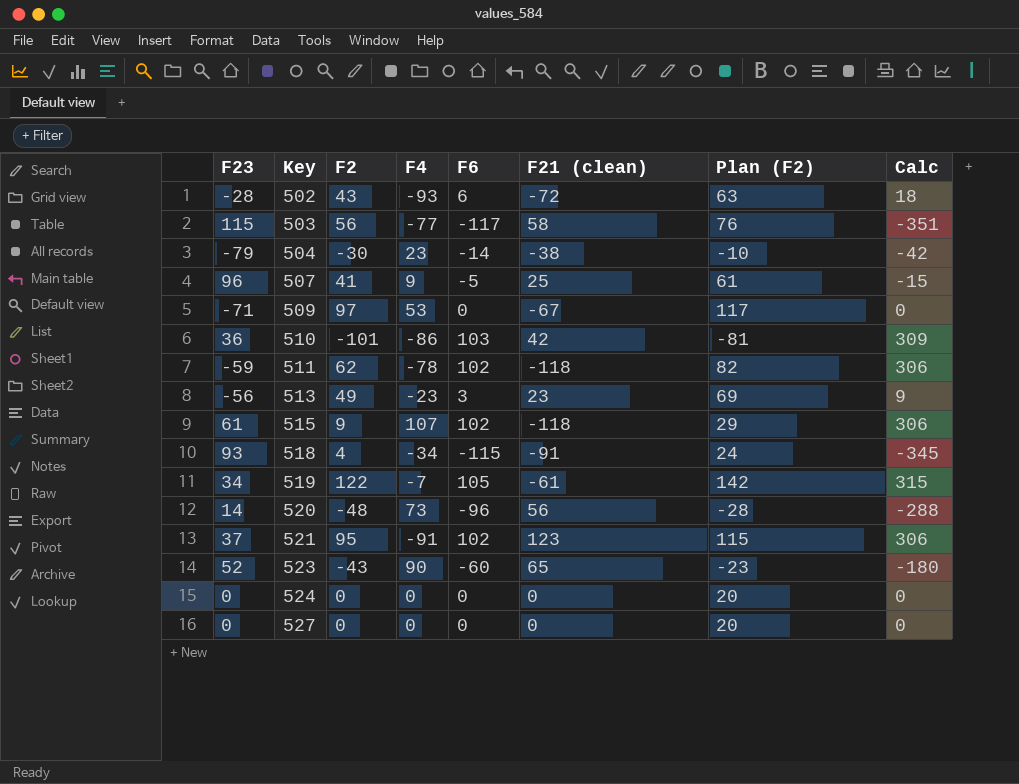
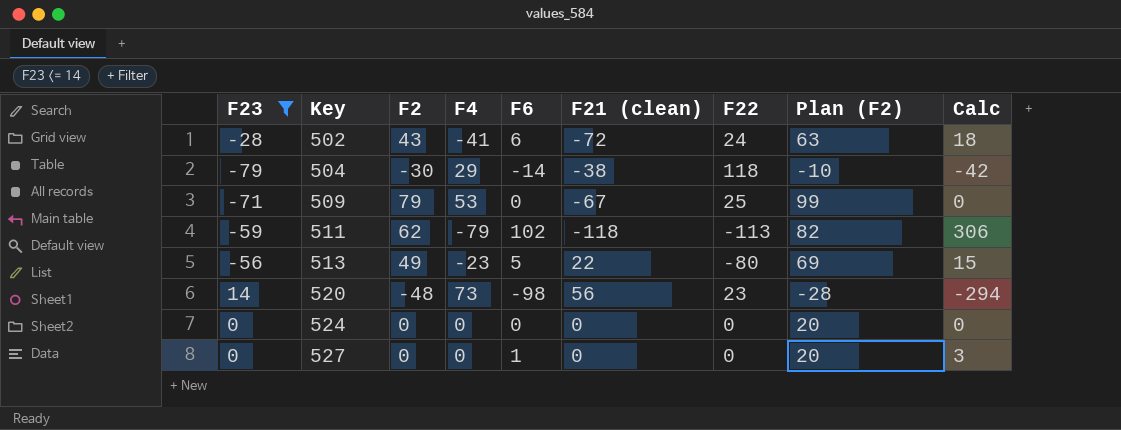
filter: none -> F23 <= 14
column F22 | position: none -> 7
502 | F4: -93 -> -41
504 | F4: 23 -> 29
509 | F2: 97 -> 79
509 | Plan (F2): 117 -> 99
511 | F4: -78 -> -79
513 | F6: 3 -> 5
513 | F21 (clean): 23 -> 22
513 | Calc: 9 -> 15
520 | F6: -96 -> -98
520 | Calc: -288 -> -294
527 | F6: 0 -> 1
527 | Calc: 0 -> 3

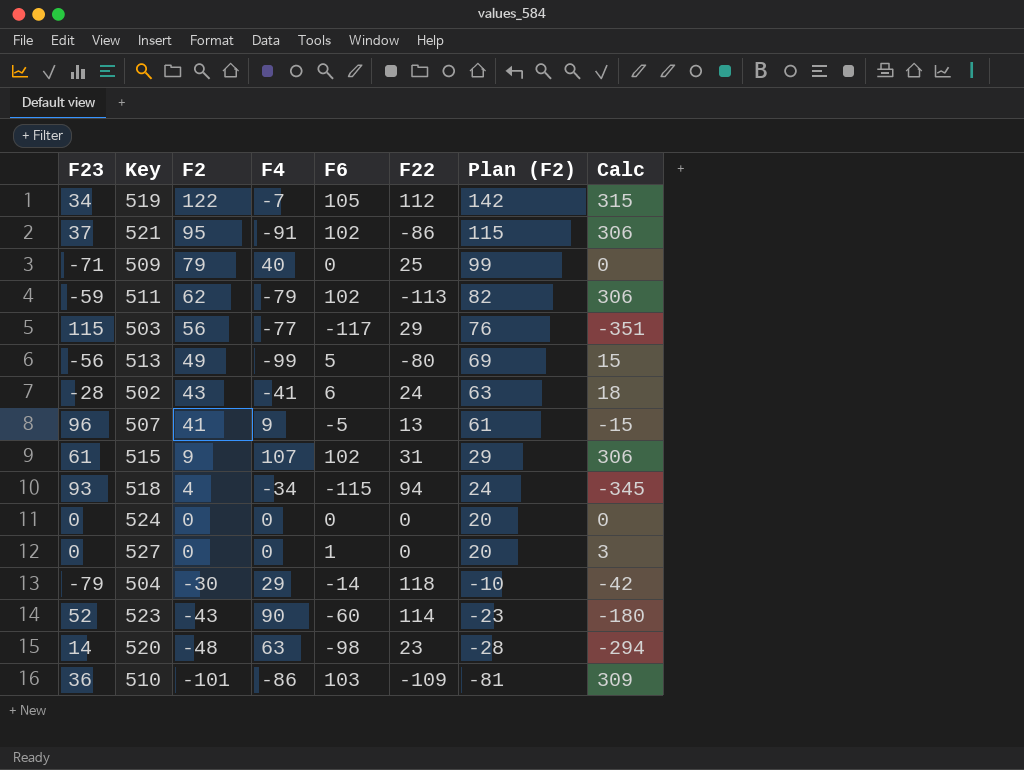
filter: F23 <= 14 -> none
row order: Key ascending -> F2 descending
column F21 (clean) | position: 6 -> none
509 | F4: 53 -> 40
513 | F4: -23 -> -99
520 | F4: 73 -> 63

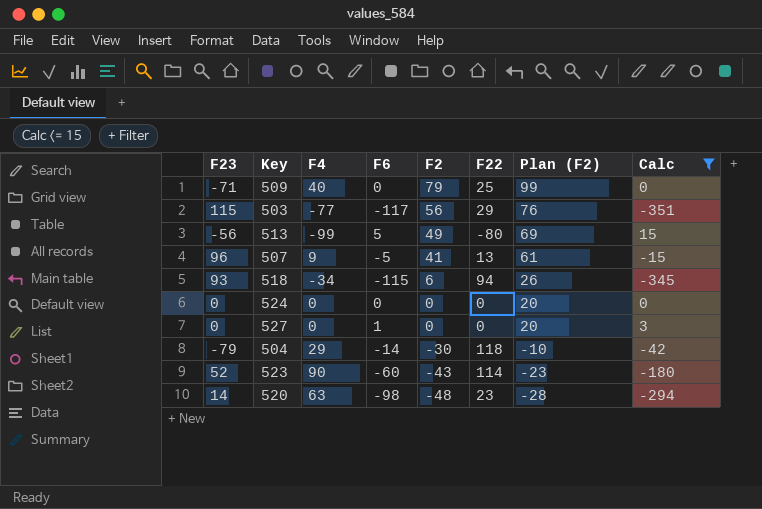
filter: none -> Calc <= 15
column F2 | position: 3 -> 5
518 | F2: 4 -> 6
518 | Plan (F2): 24 -> 26

